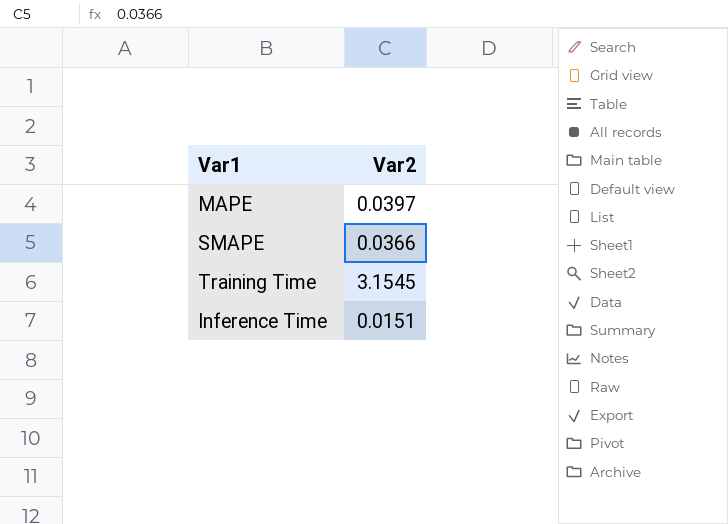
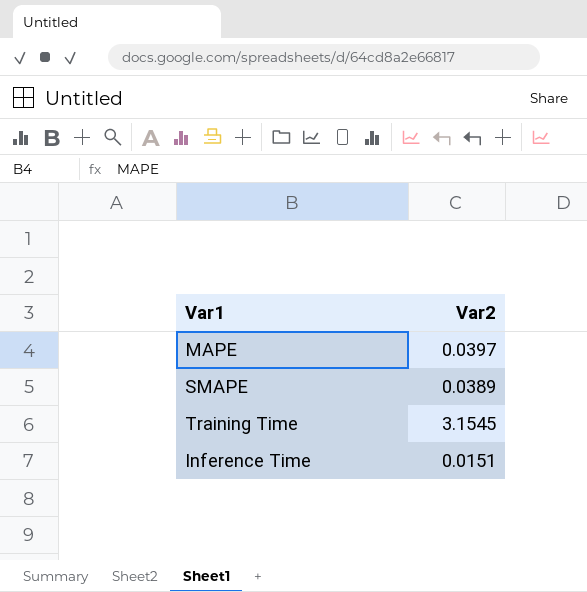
SMAPE | Var2: 0.0366 -> 0.0389

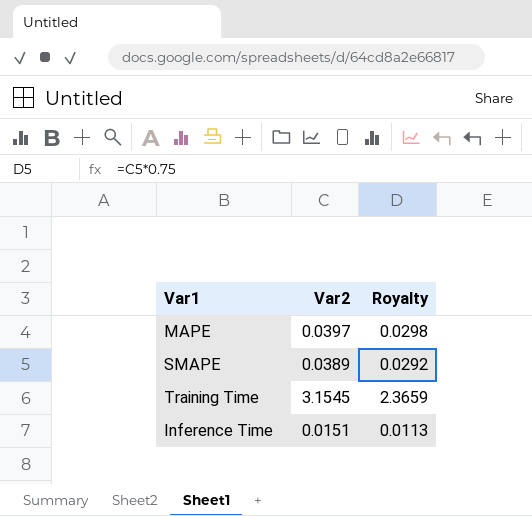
column Royalty | formula: none -> [Var2] * 0.75

